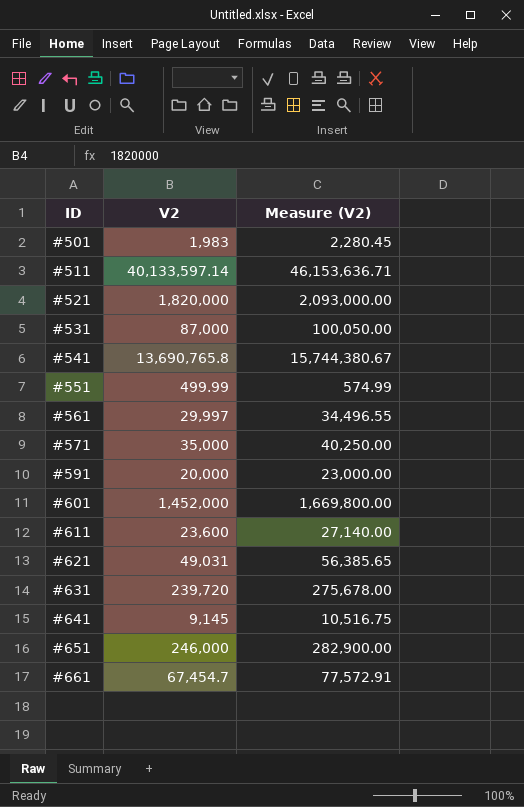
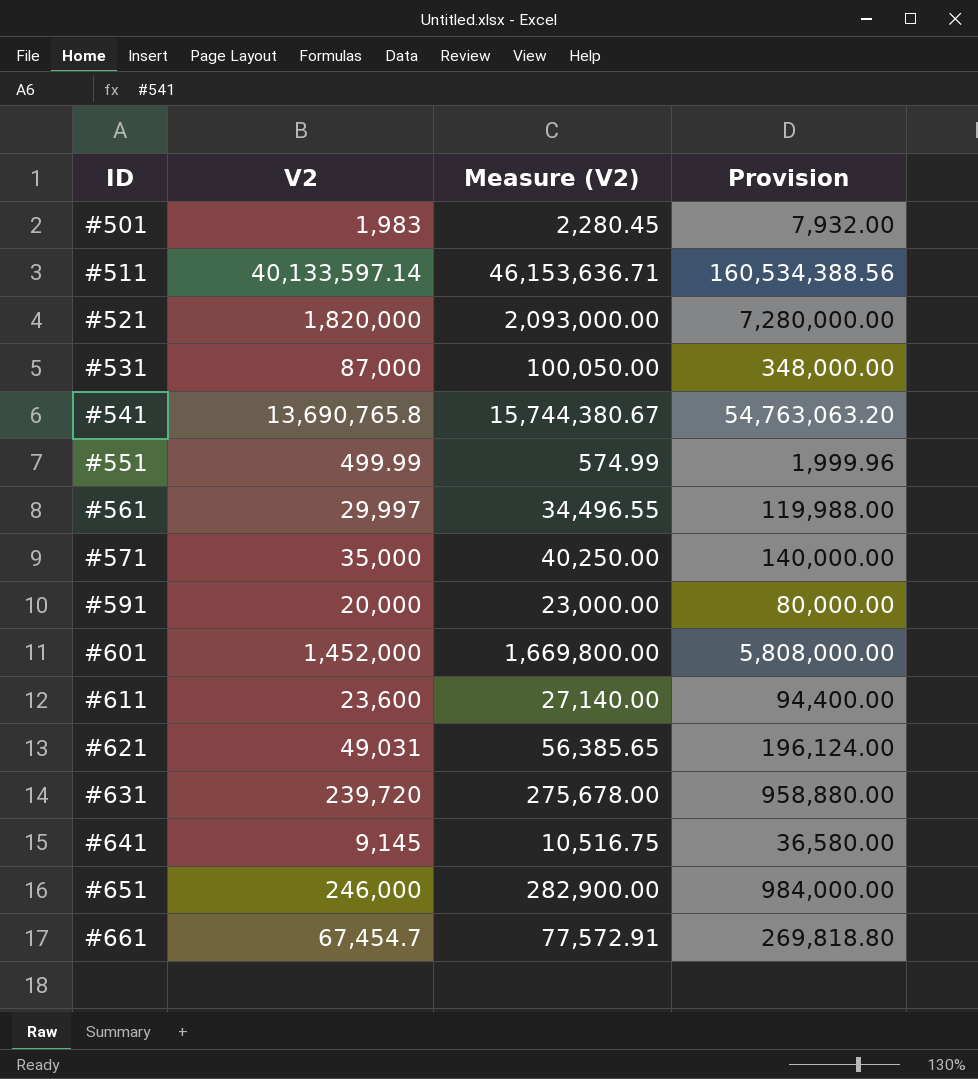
column Provision | formula: none -> [V2] * 4

